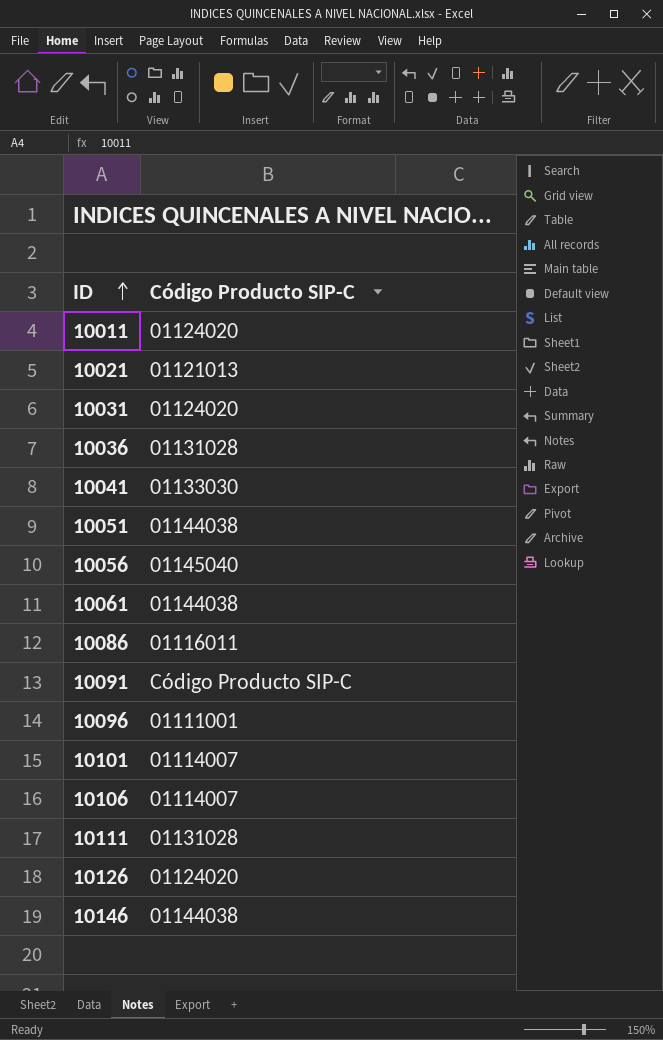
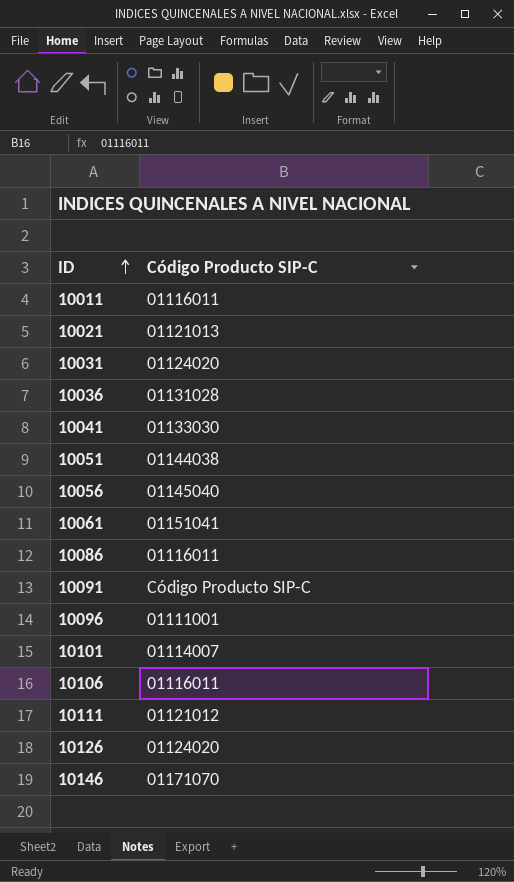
10011 | Código Producto SIP-C: 01124020 -> 01116011
10061 | Código Producto SIP-C: 01144038 -> 01151041
10106 | Código Producto SIP-C: 01114007 -> 01116011
10111 | Código Producto SIP-C: 01131028 -> 01121012
10146 | Código Producto SIP-C: 01144038 -> 01171070

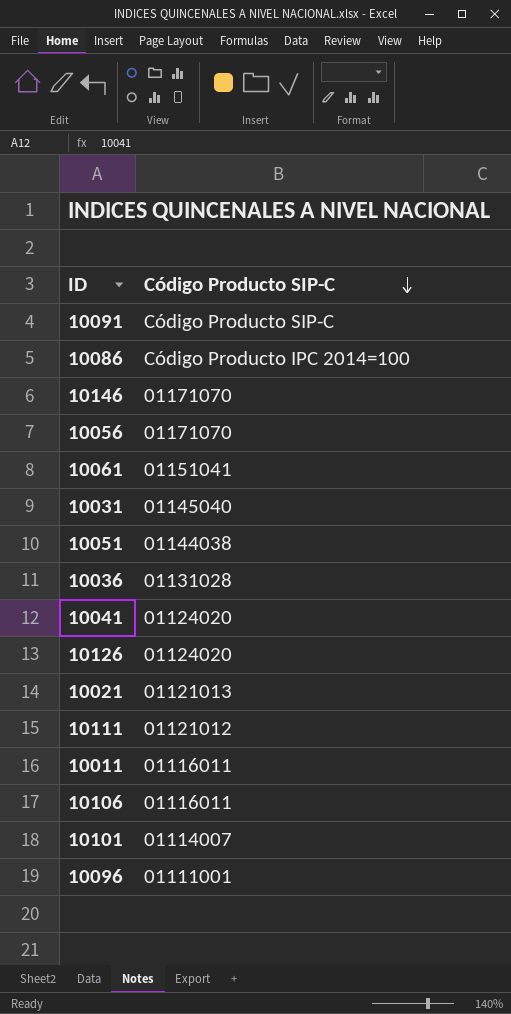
row order: ID ascending -> Código Producto SIP-C descending
10086 | Código Producto SIP-C: 01116011 -> Código Producto IPC 2014=100
10056 | Código Producto SIP-C: 01145040 -> 01171070
10031 | Código Producto SIP-C: 01124020 -> 01145040
10041 | Código Producto SIP-C: 01133030 -> 01124020

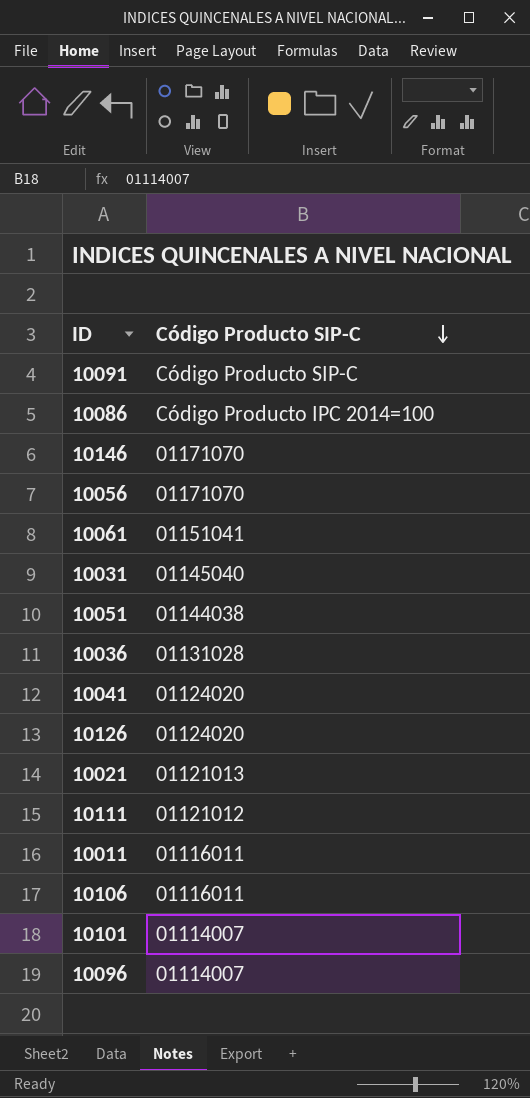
10096 | Código Producto SIP-C: 01111001 -> 01114007

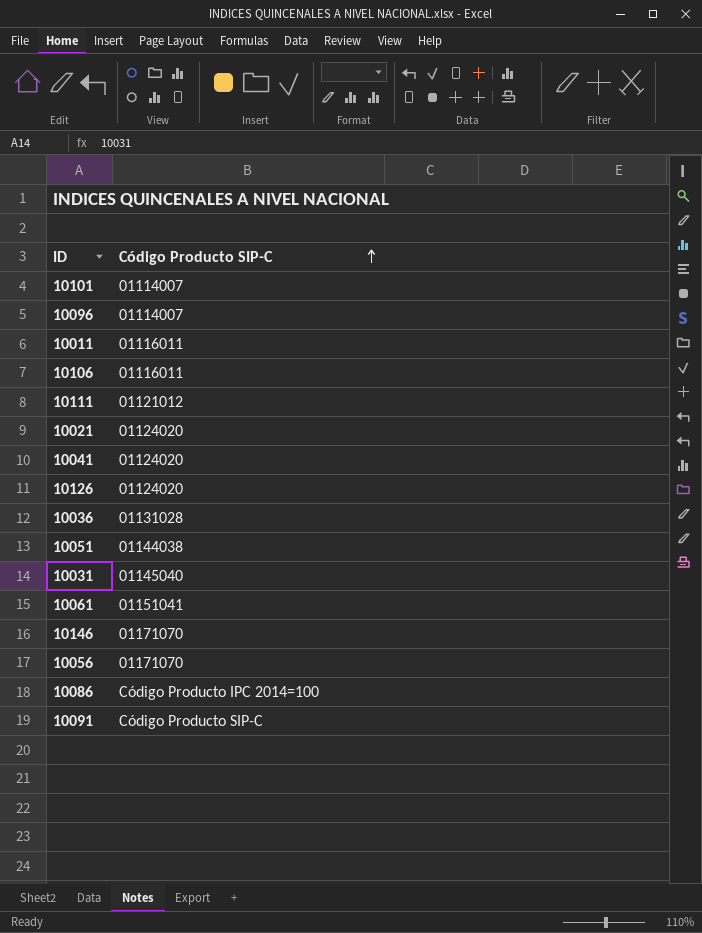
row order: Código Producto SIP-C descending -> Código Producto SIP-C ascending
10021 | Código Producto SIP-C: 01121013 -> 01124020

